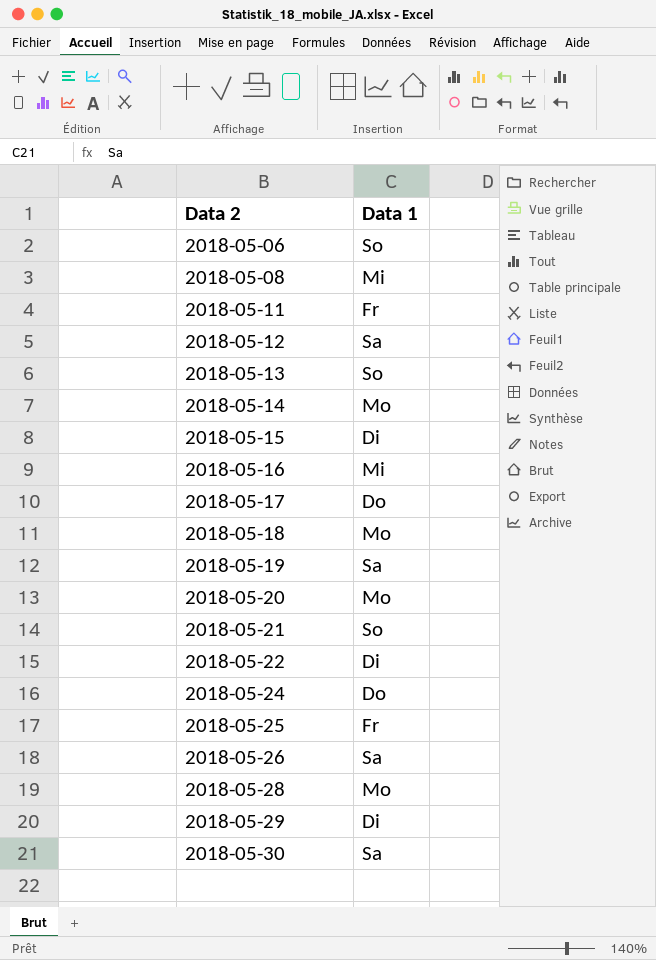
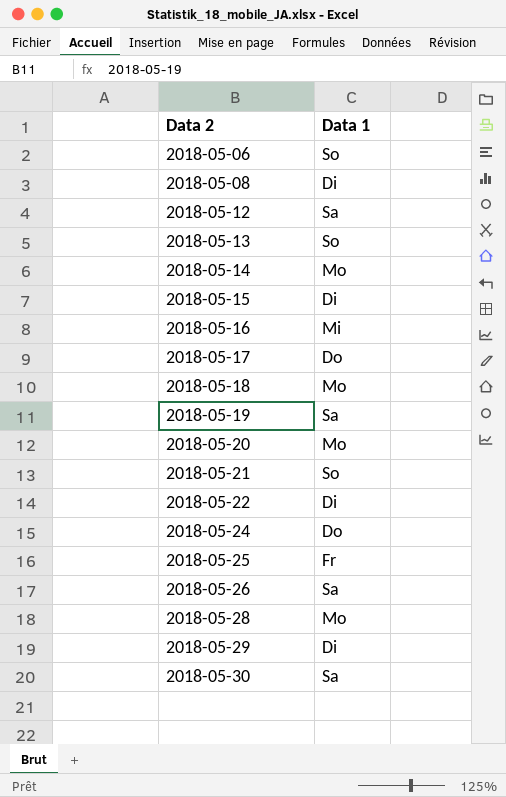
row 2018-05-11: Fr -> none
2018-05-08 | Data 1: Mi -> Di

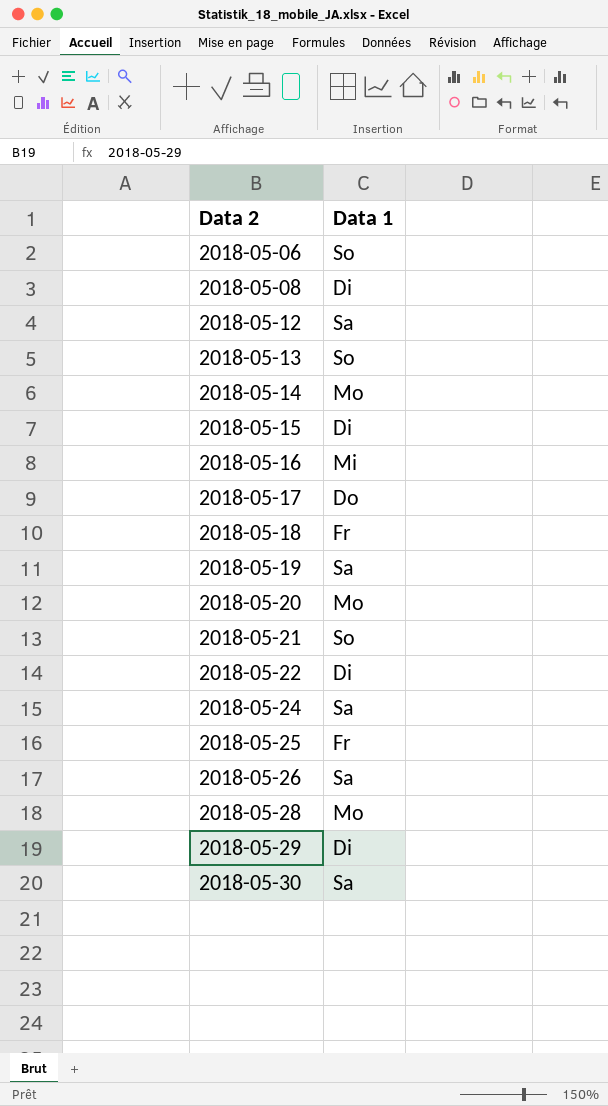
2018-05-18 | Data 1: Mo -> Fr
2018-05-24 | Data 1: Do -> Sa

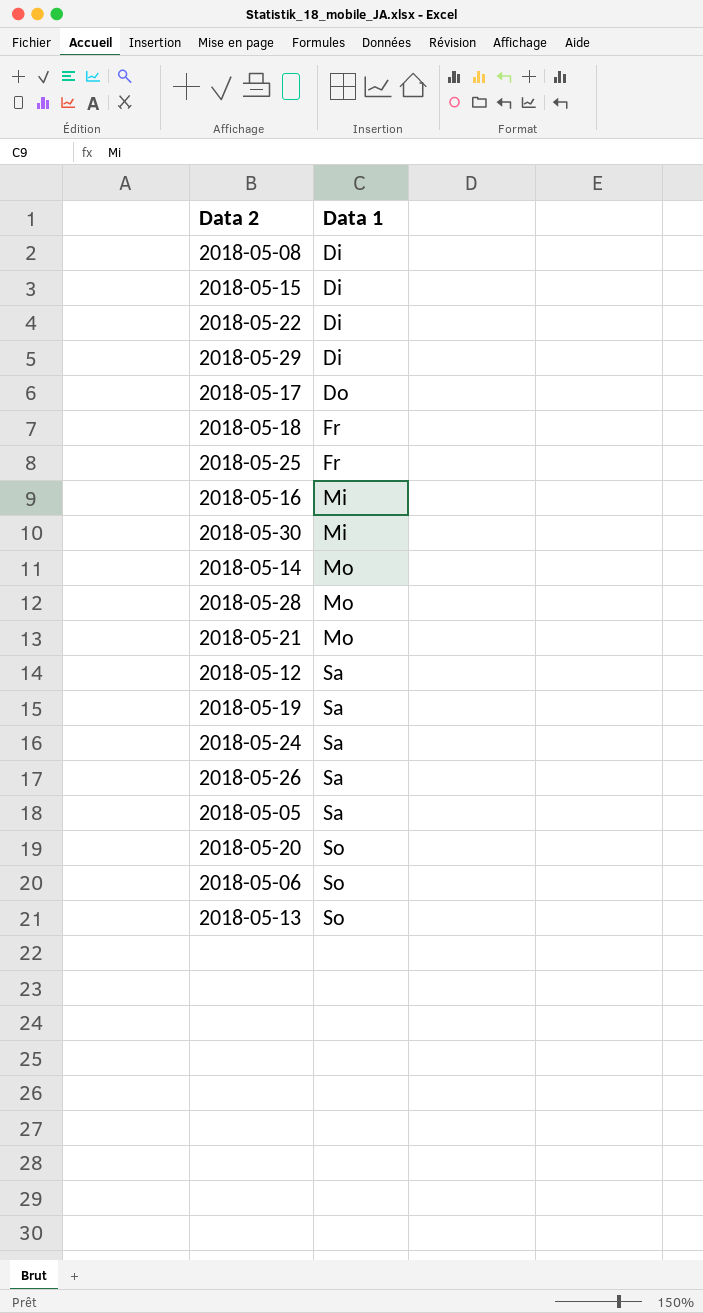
row order: Data 2 ascending -> Data 1 ascending
2018-05-30 | Data 1: Sa -> Mi
2018-05-21 | Data 1: So -> Mo
row 2018-05-05: none -> Sa
2018-05-20 | Data 1: Mo -> So

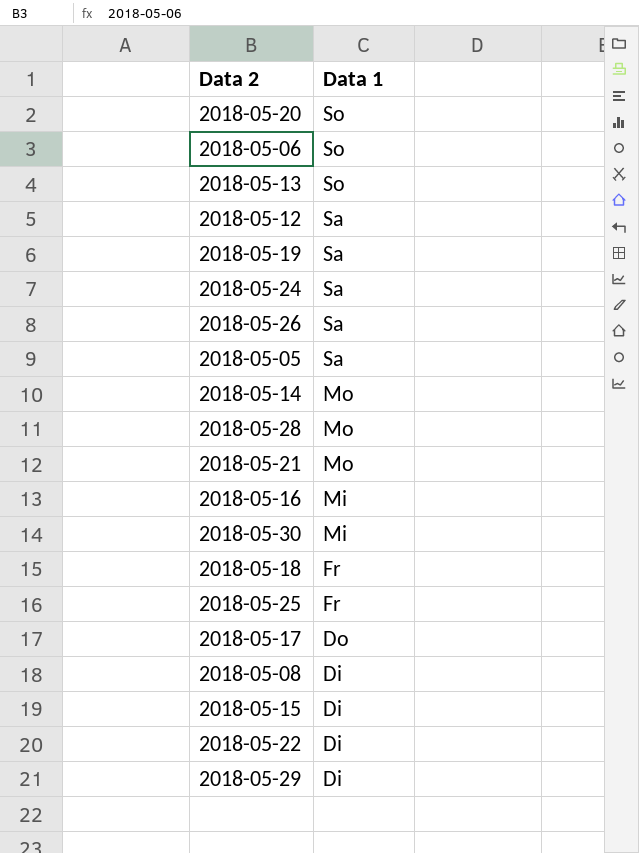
row order: Data 1 ascending -> Data 1 descending

